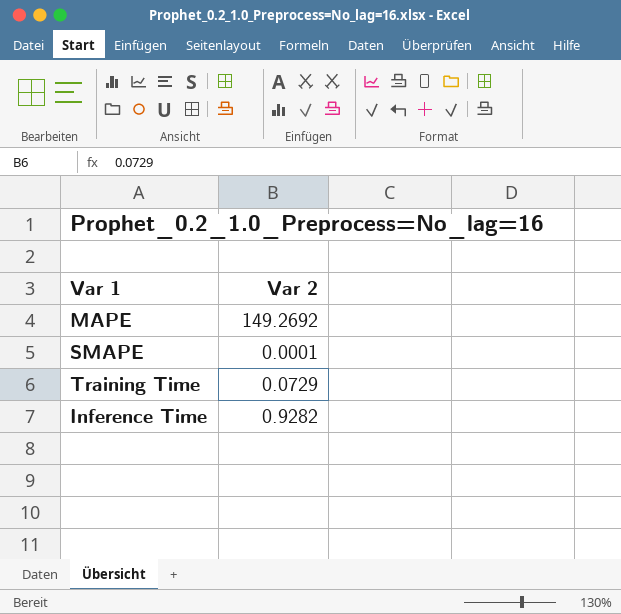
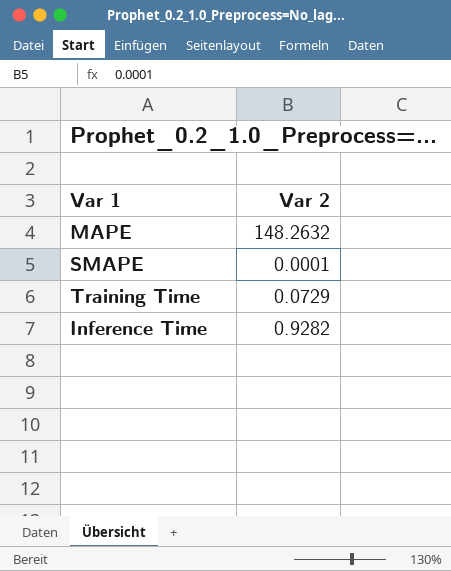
MAPE | Var 2: 149.2692 -> 148.2632

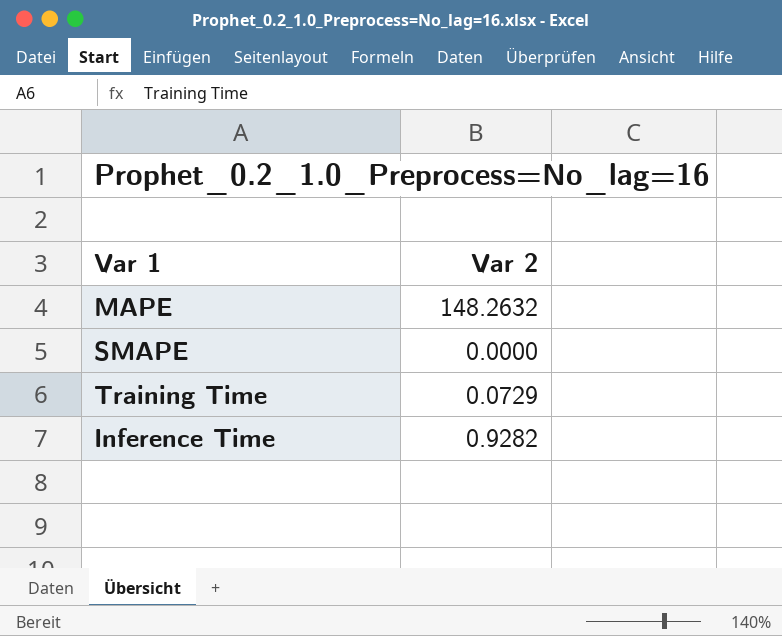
SMAPE | Var 2: 0.0001 -> 0.0000

